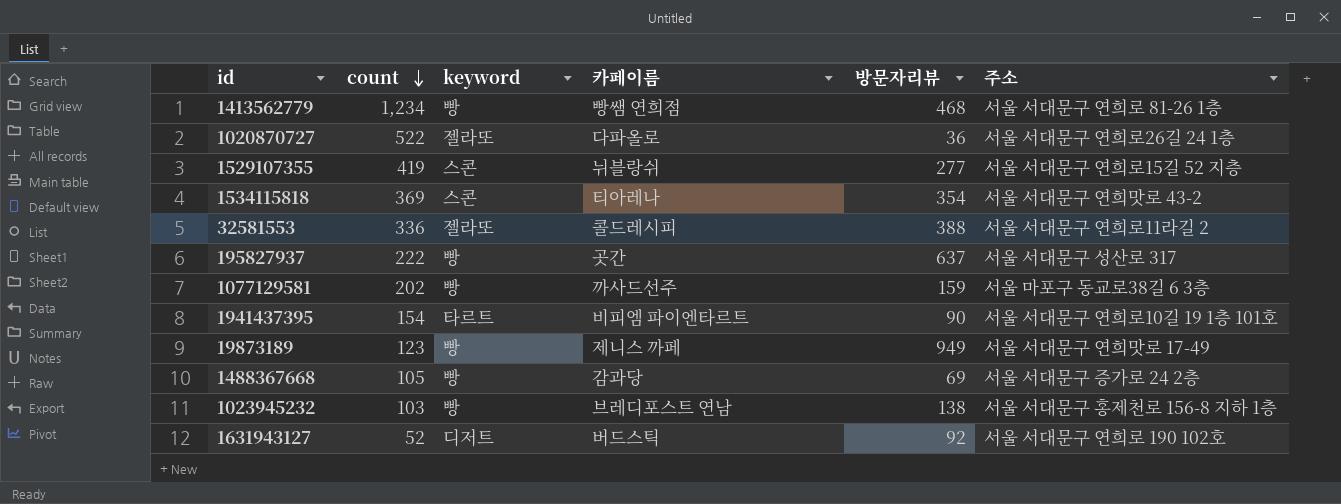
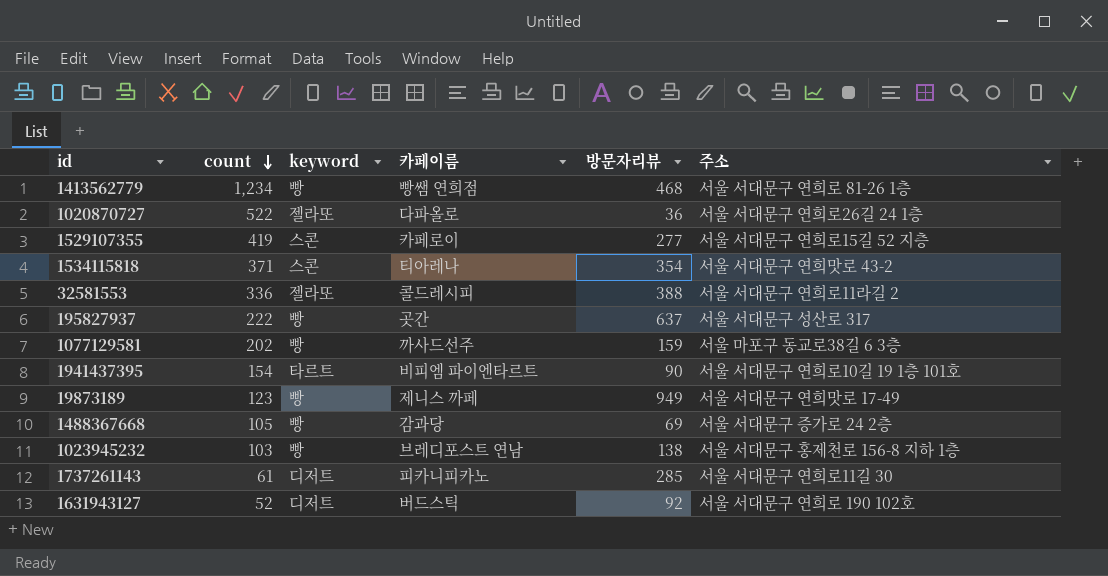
1529107355 | 카페이름: 뉘블랑쉬 -> 카페로이
1534115818 | count: 369 -> 371
row 1737261143: none -> 61 | 디저트 | 피카니피카노 | 285 | 서울 서대문구 연희로11길 30

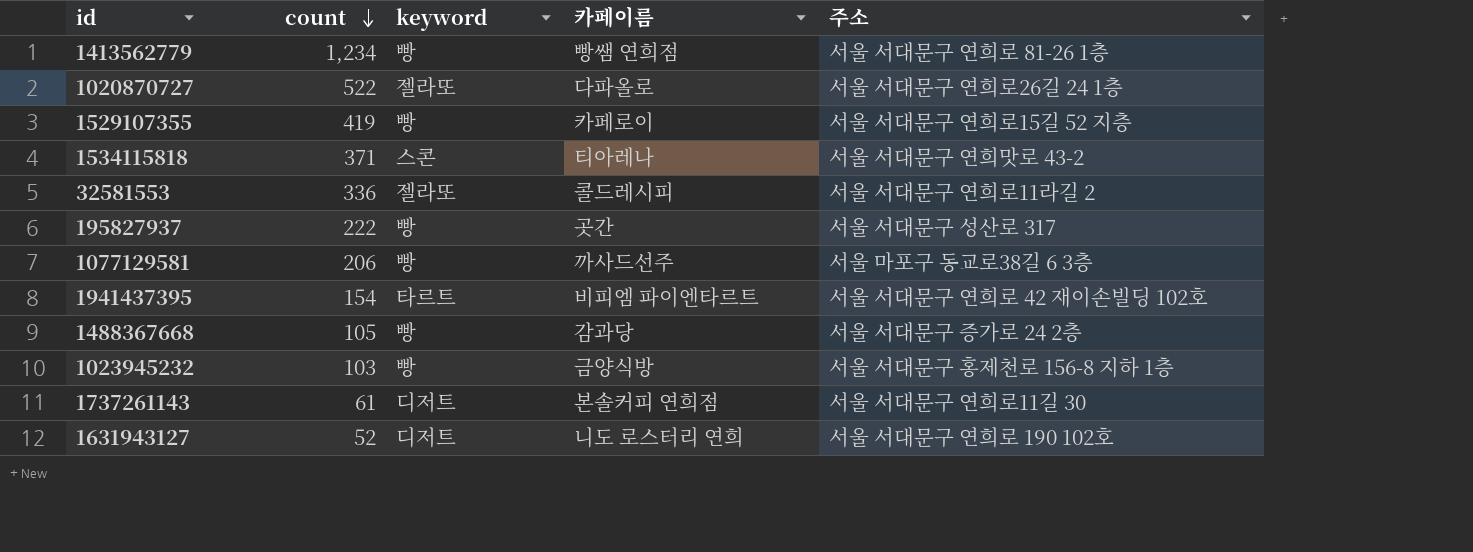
column 방문자리뷰 | position: 5 -> none
row 19873189: 123 | 빵 | 제니스 까페 | 949 | 서울 서대문구 연희맛로 17-49 -> none
1529107355 | keyword: 스콘 -> 빵
1077129581 | count: 202 -> 206
1941437395 | 주소: 서울 서대문구 연희로10길 19 1층 101호 -> 서울 서대문구 연희로 42 재이손빌딩 102호
1023945232 | 카페이름: 브레디포스트 연남 -> 금양식방
1737261143 | 카페이름: 피카니피카노 -> 본솔커피 연희점
1631943127 | 카페이름: 버드스틱 -> 니도 로스터리 연희

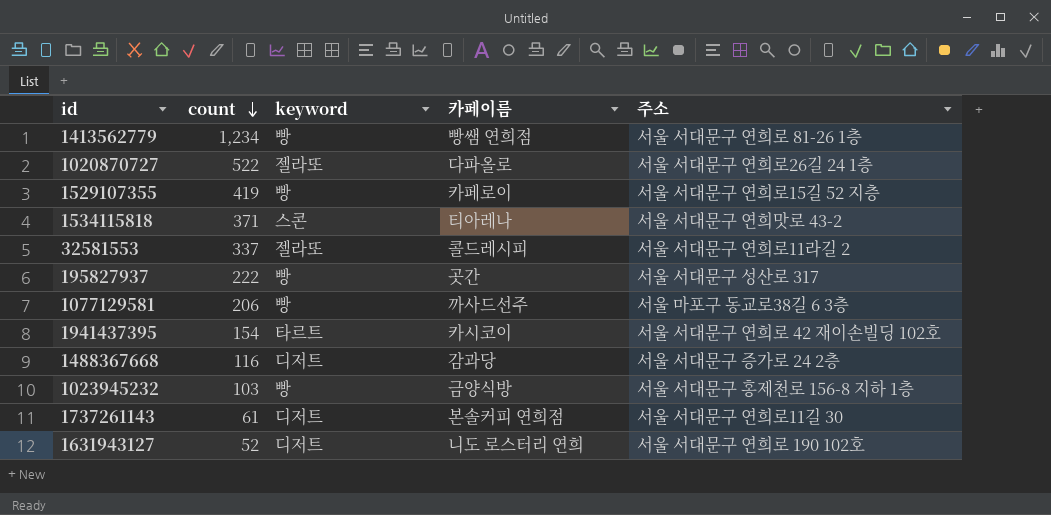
32581553 | count: 336 -> 337
1941437395 | 카페이름: 비피엠 파이엔타르트 -> 카시코이
1488367668 | count: 105 -> 116
1488367668 | keyword: 빵 -> 디저트

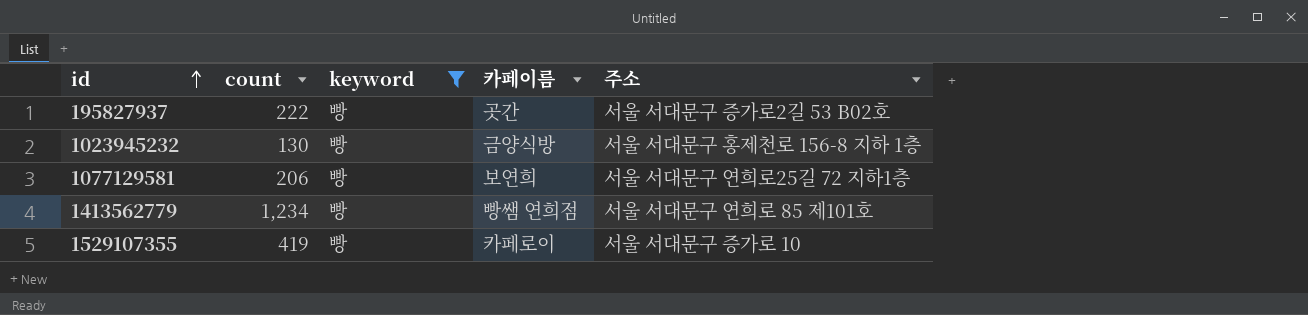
filter: none -> keyword = 빵
row order: count descending -> id ascending
195827937 | 주소: 서울 서대문구 성산로 317 -> 서울 서대문구 증가로2길 53 B02호
1023945232 | count: 103 -> 130
1077129581 | 카페이름: 까사드선주 -> 보연희
1077129581 | 주소: 서울 마포구 동교로38길 6 3층 -> 서울 서대문구 연희로25길 72 지하1층
1413562779 | 주소: 서울 서대문구 연희로 81-26 1층 -> 서울 서대문구 연희로 85 제101호
1529107355 | 주소: 서울 서대문구 연희로15길 52 지층 -> 서울 서대문구 증가로 10

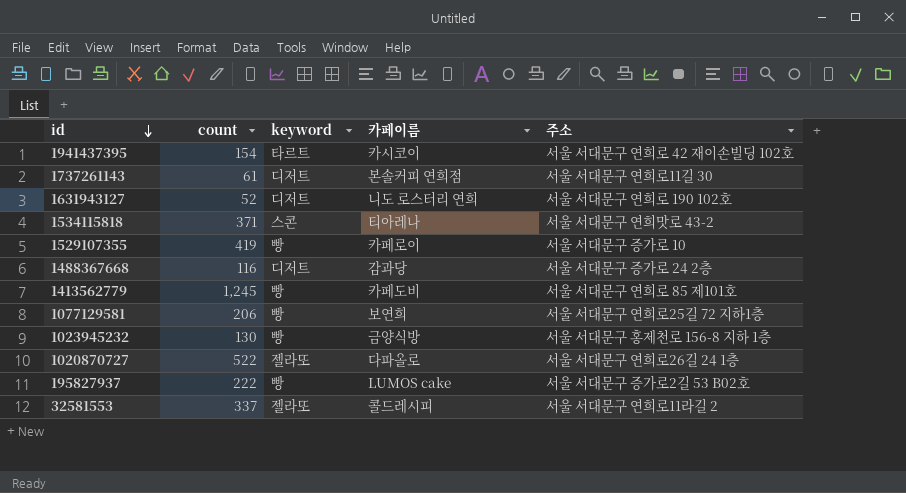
filter: keyword = 빵 -> none
row order: id ascending -> id descending
1413562779 | count: 1,234 -> 1,245
1413562779 | 카페이름: 빵쌤 연희점 -> 카페도비
195827937 | 카페이름: 곳간 -> LUMOS cake

